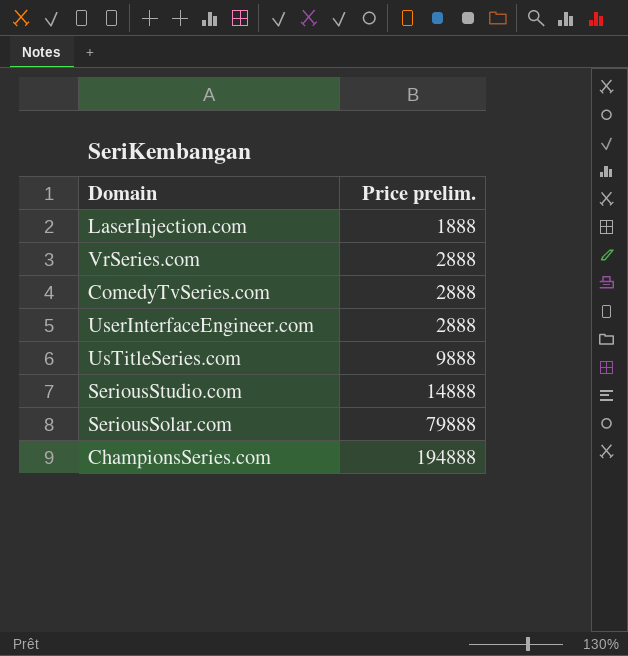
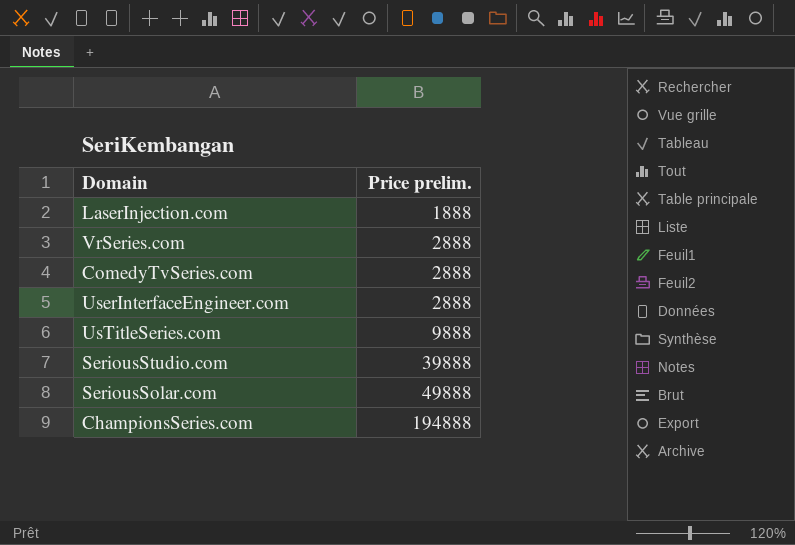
SeriousStudio.com | Price prelim.: 14888 -> 39888
SeriousSolar.com | Price prelim.: 79888 -> 49888

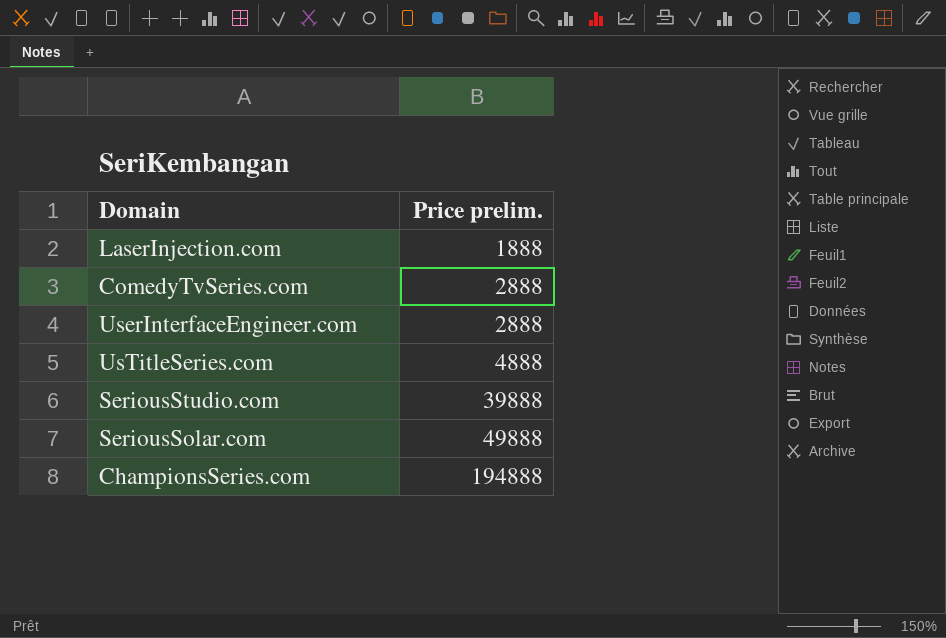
row VrSeries.com: 2888 -> none
UsTitleSeries.com | Price prelim.: 9888 -> 4888

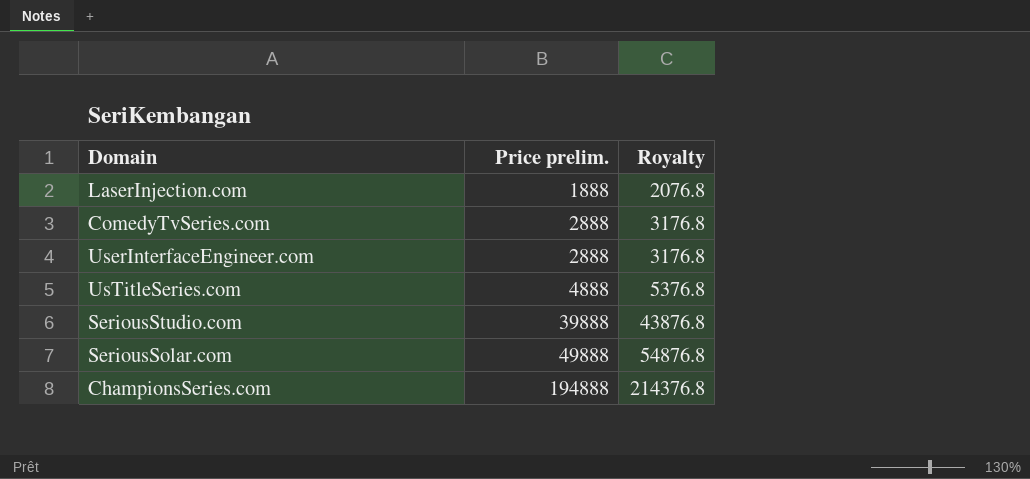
column Royalty | formula: none -> [Price prelim.] * 1.1

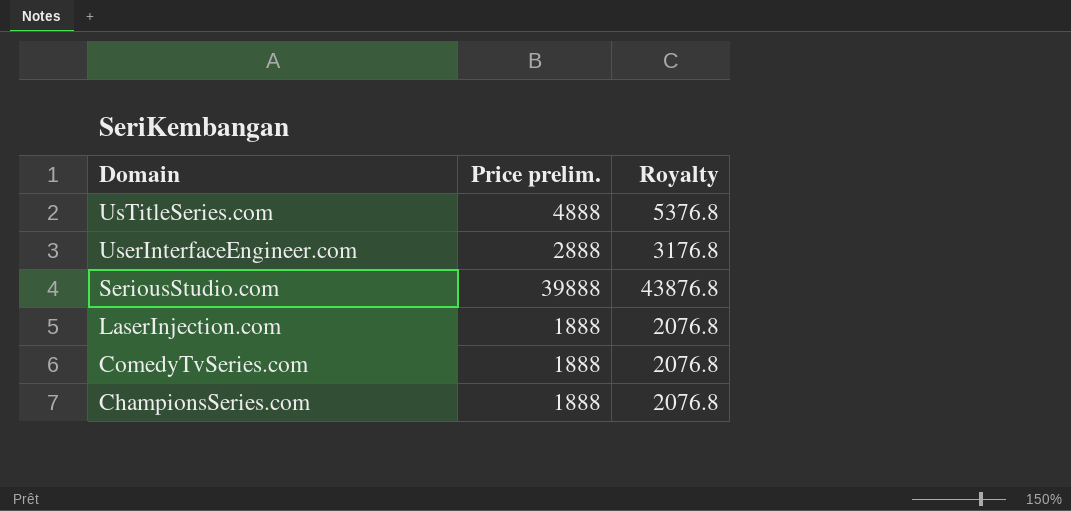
row order: Price prelim. ascending -> Domain descending
row SeriousSolar.com: 49888 | 54876.8 -> none
ComedyTvSeries.com | Price prelim.: 2888 -> 1888
ComedyTvSeries.com | Royalty: 3176.8 -> 2076.8
ChampionsSeries.com | Price prelim.: 194888 -> 1888
ChampionsSeries.com | Royalty: 214376.8 -> 2076.8

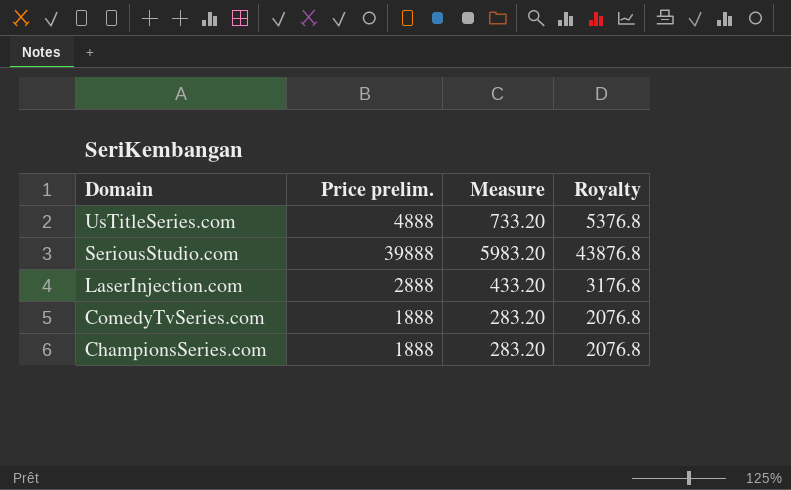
column Measure | formula: none -> [Price prelim.] * 0.15
row UserInterfaceEngineer.com: 2888 | 3176.8 -> none
LaserInjection.com | Price prelim.: 1888 -> 2888
LaserInjection.com | Royalty: 2076.8 -> 3176.8

